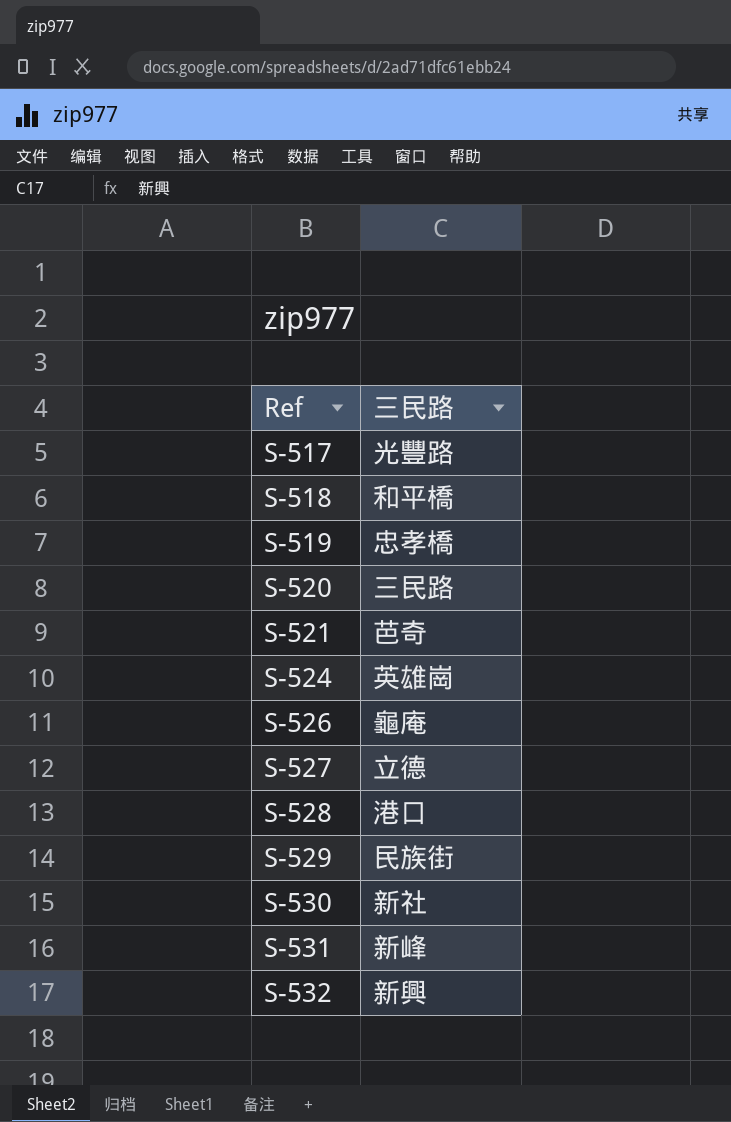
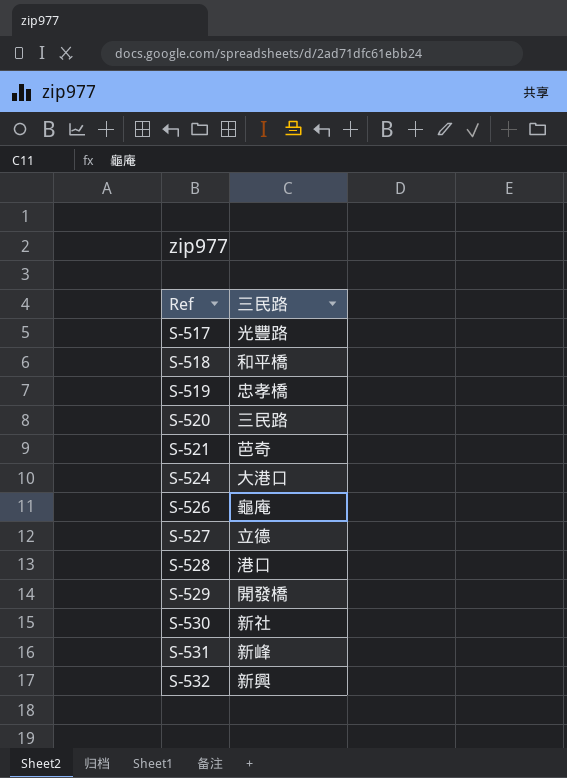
S-524 | 三民路: 英雄崗 -> 大港口
S-529 | 三民路: 民族街 -> 開發橋

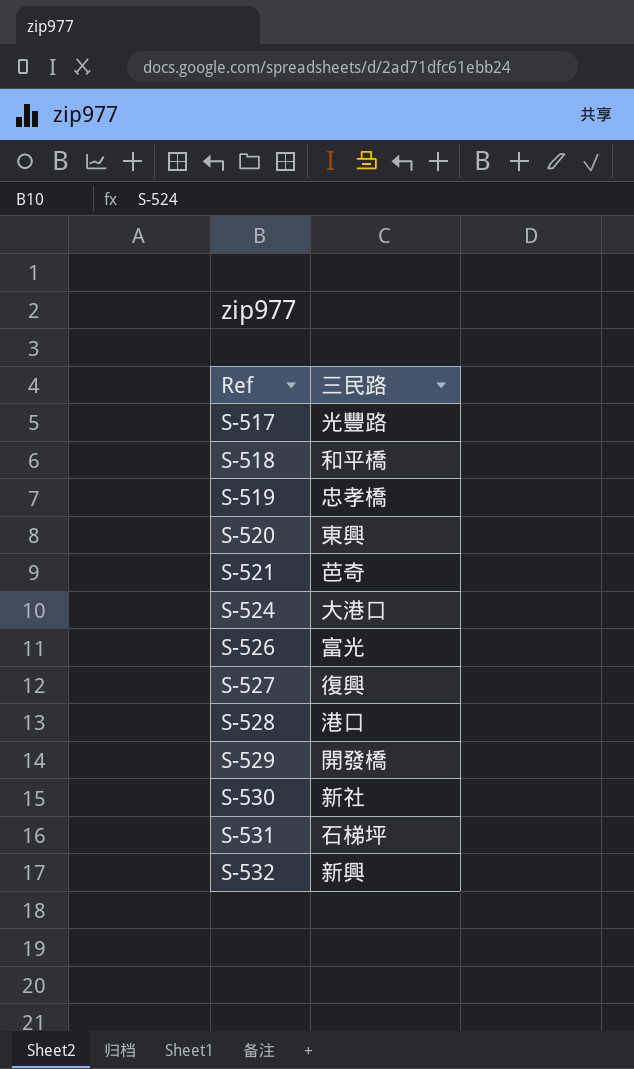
S-520 | 三民路: 三民路 -> 東興
S-526 | 三民路: 龜庵 -> 富光
S-527 | 三民路: 立德 -> 復興
S-531 | 三民路: 新峰 -> 石梯坪

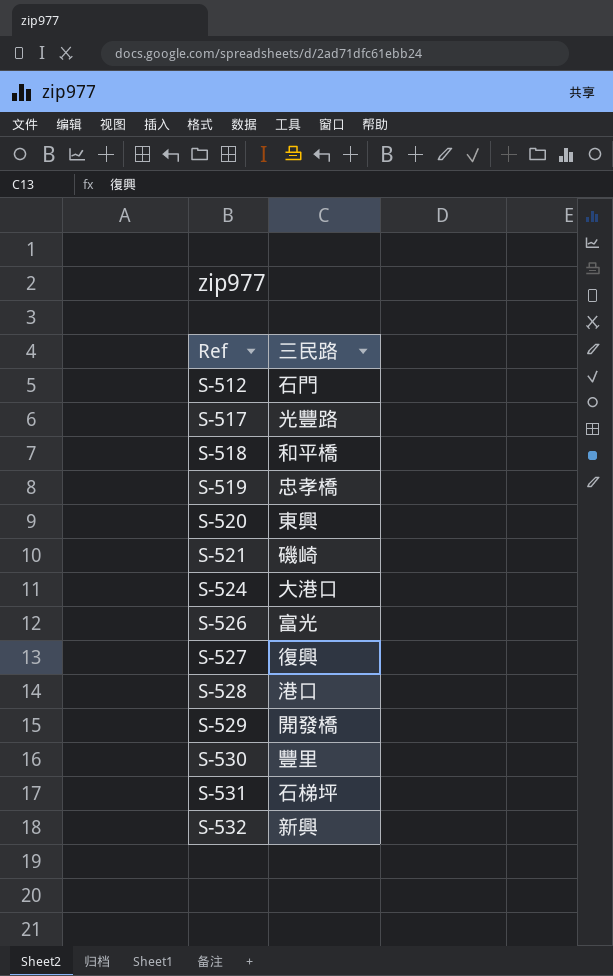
row S-512: none -> 石門
S-521 | 三民路: 芭奇 -> 磯崎
S-530 | 三民路: 新社 -> 豐里

